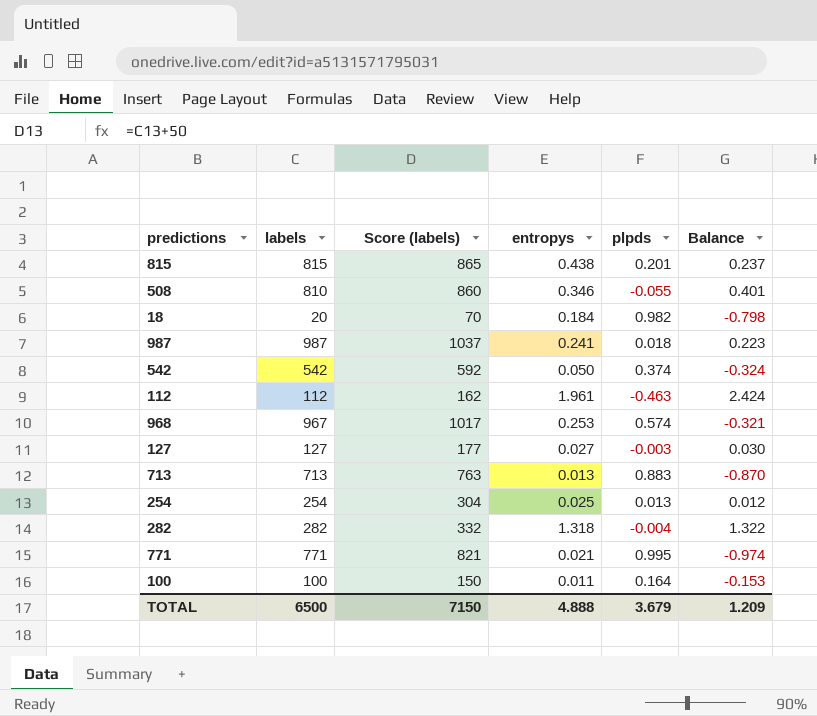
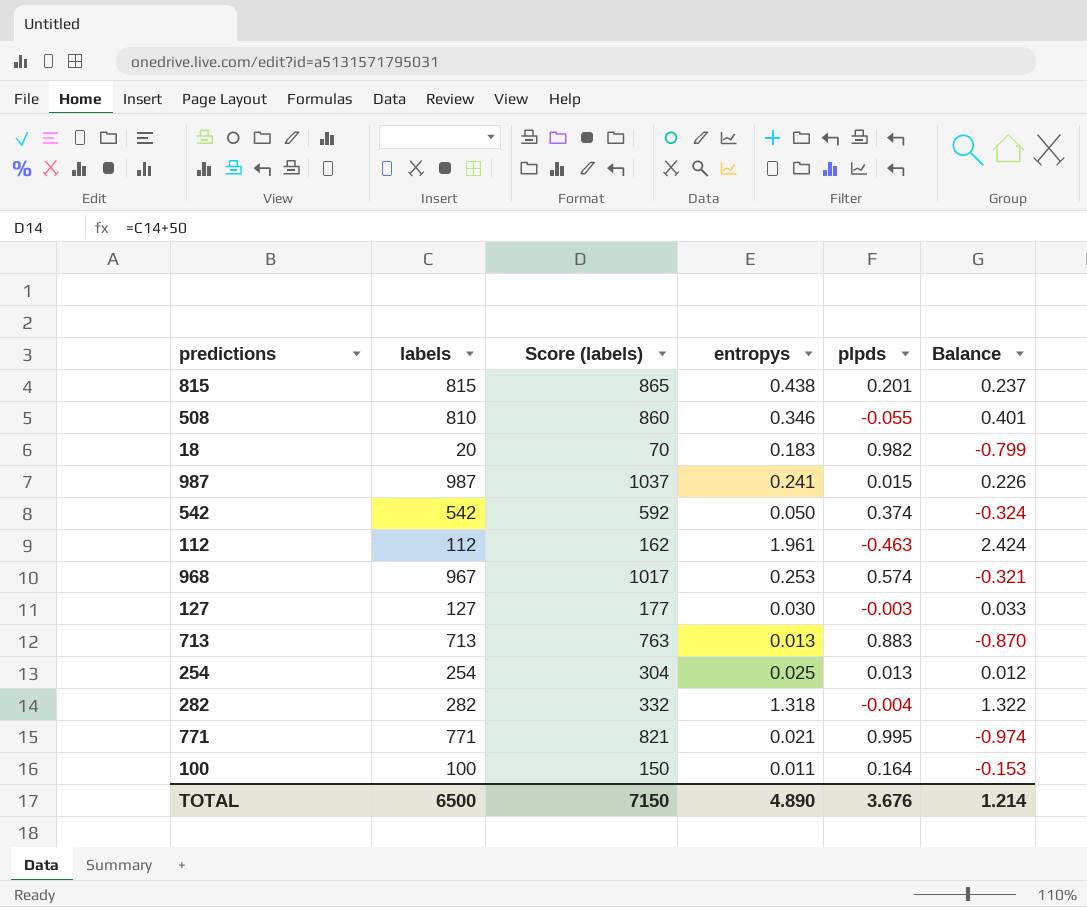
18 | entropys: 0.184 -> 0.183
18 | Balance: -0.798 -> -0.799
987 | plpds: 0.018 -> 0.015
987 | Balance: 0.223 -> 0.226
127 | entropys: 0.027 -> 0.030
127 | Balance: 0.030 -> 0.033
TOTAL | entropys: 4.888 -> 4.890
TOTAL | plpds: 3.679 -> 3.676
TOTAL | Balance: 1.209 -> 1.214

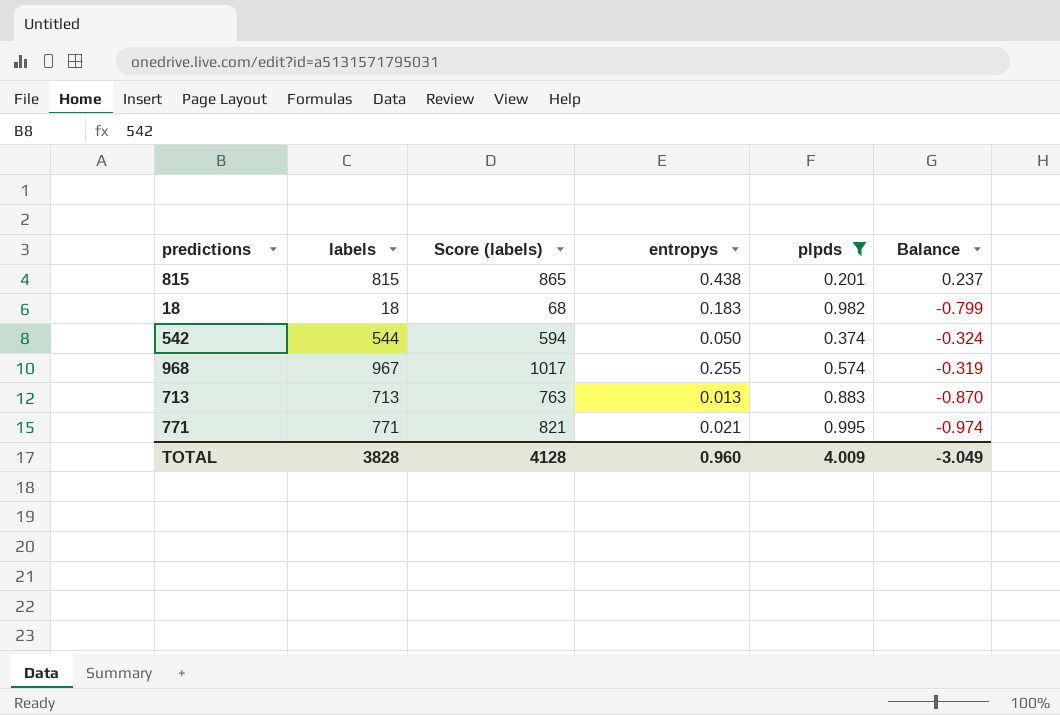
filter: none -> plpds >= 0.201
18 | labels: 20 -> 18
18 | Score (labels): 70 -> 68
542 | labels: 542 -> 544
542 | Score (labels): 592 -> 594
968 | entropys: 0.253 -> 0.255
968 | Balance: -0.321 -> -0.319
TOTAL | labels: 6500 -> 3828
TOTAL | Score (labels): 7150 -> 4128
TOTAL | entropys: 4.890 -> 0.960
TOTAL | plpds: 3.676 -> 4.009
TOTAL | Balance: 1.214 -> -3.049

